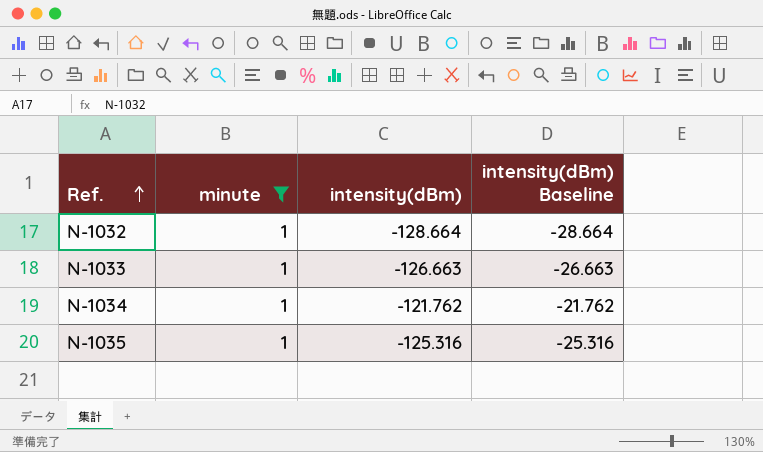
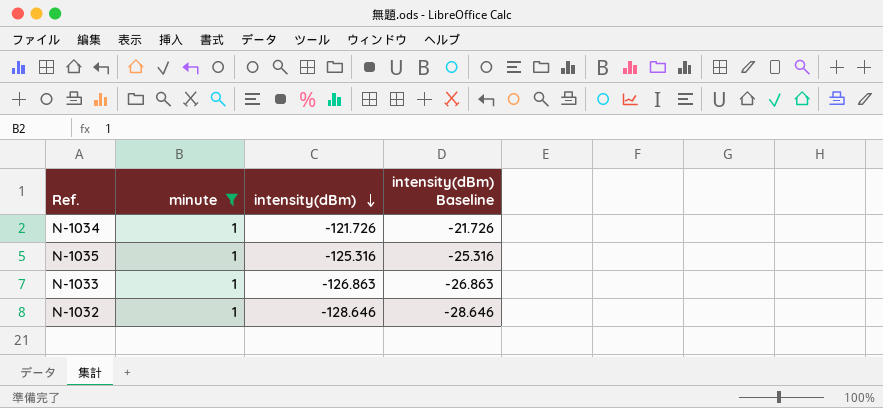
row order: Ref. ascending -> intensity(dBm) descending
N-1034 | intensity(dBm): -121.762 -> -121.726
N-1034 | intensity(dBm) Baseline: -21.762 -> -21.726
N-1033 | intensity(dBm): -126.663 -> -126.863
N-1033 | intensity(dBm) Baseline: -26.663 -> -26.863
N-1032 | intensity(dBm): -128.664 -> -128.646
N-1032 | intensity(dBm) Baseline: -28.664 -> -28.646

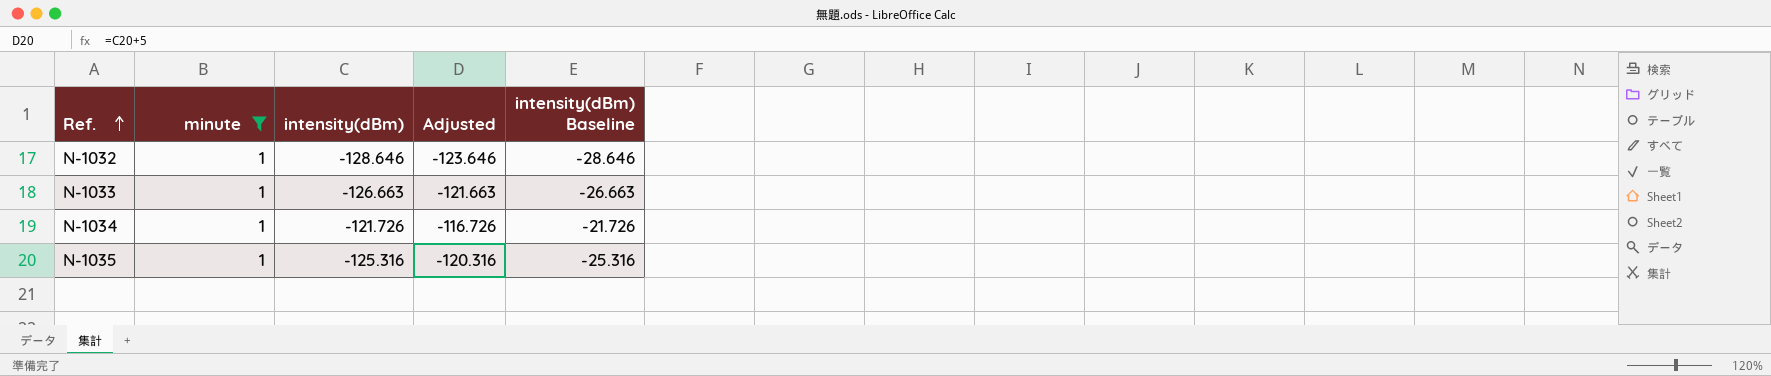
row order: intensity(dBm) descending -> Ref. ascending
column Adjusted | formula: none -> [intensity(dBm)] + 5
N-1033 | intensity(dBm): -126.863 -> -126.663
N-1033 | intensity(dBm) Baseline: -26.863 -> -26.663

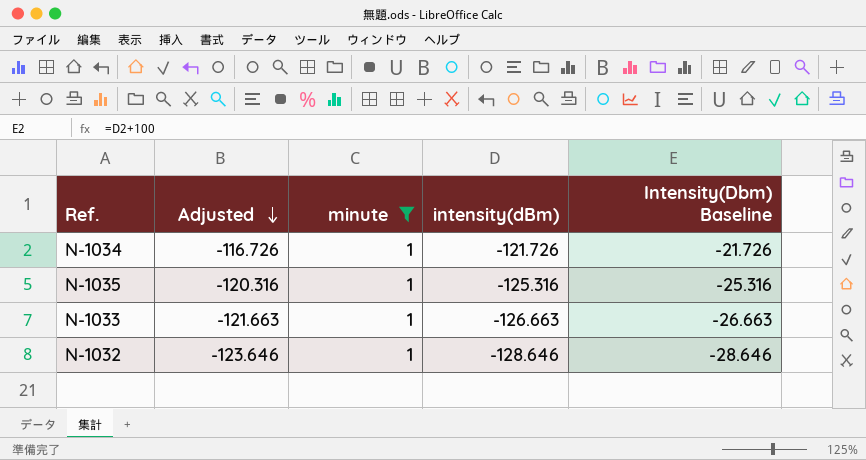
row order: Ref. ascending -> Adjusted descending
column Adjusted | position: 4 -> 2
column name: intensity(dBm) Baseline -> Intensity(Dbm) Baseline

